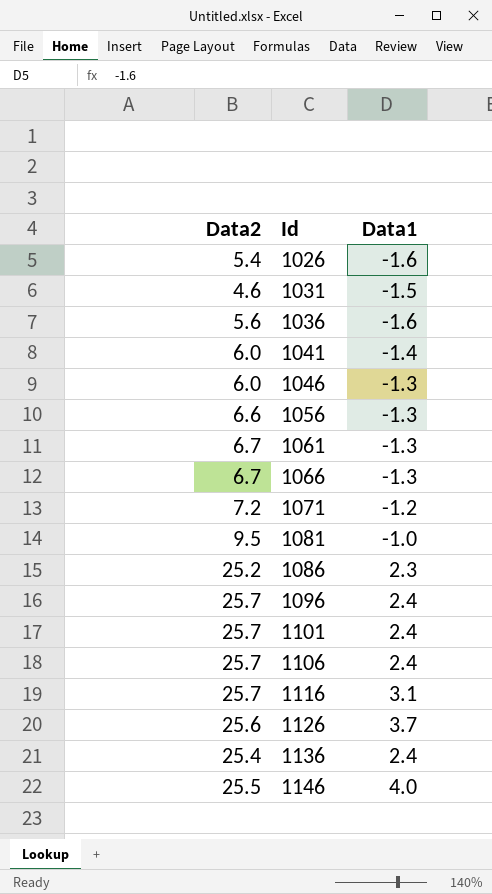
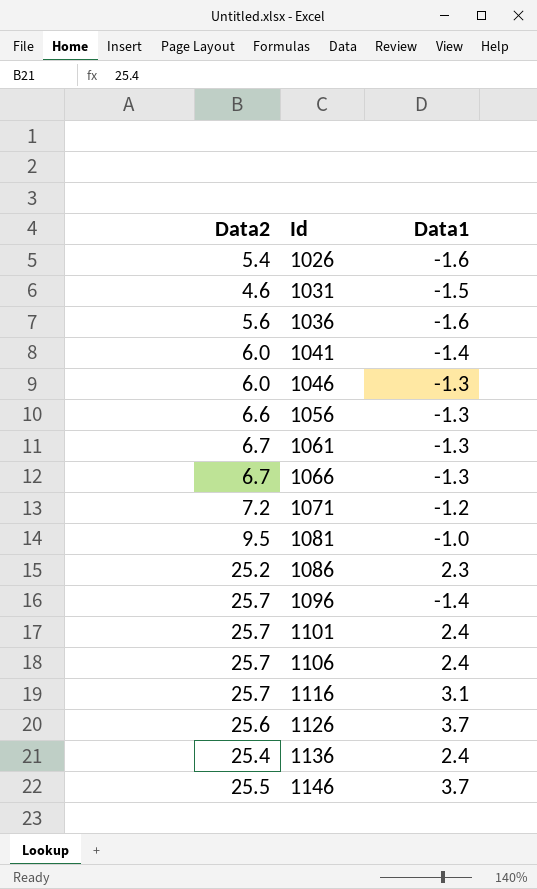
1096 | Data1: 2.4 -> -1.4
1146 | Data1: 4.0 -> 3.7

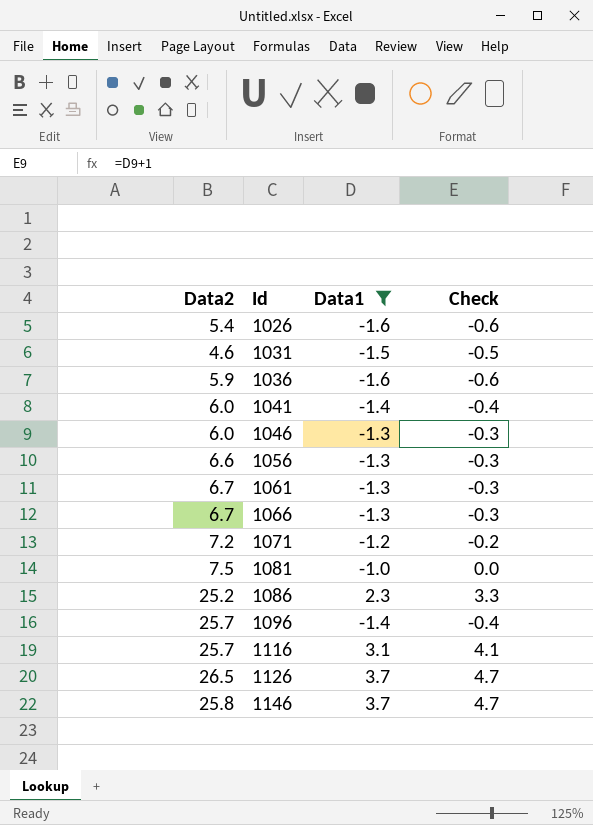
filter: none -> Data1 != 2.4
column Check | formula: none -> [Data1] + 1
1036 | Data2: 5.6 -> 5.9
1081 | Data2: 9.5 -> 7.5
1126 | Data2: 25.6 -> 26.5
1146 | Data2: 25.5 -> 25.8

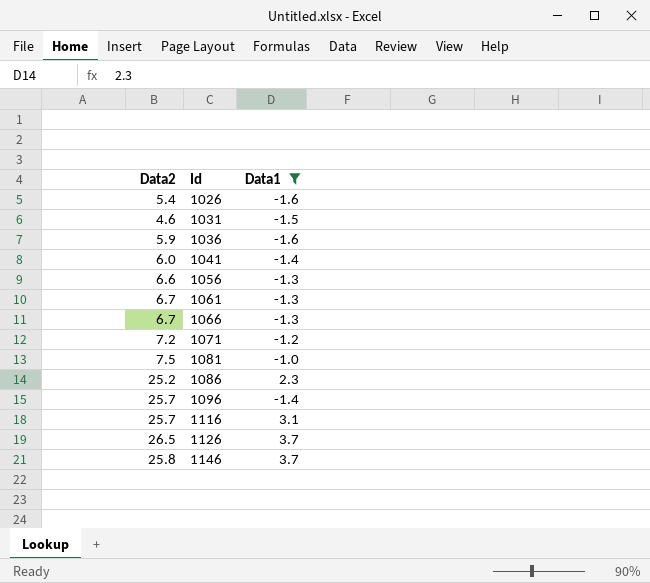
column Check | formula: [Data1] + 1 -> none
row 1046: 6.0 | -1.3 | -0.3 -> none

